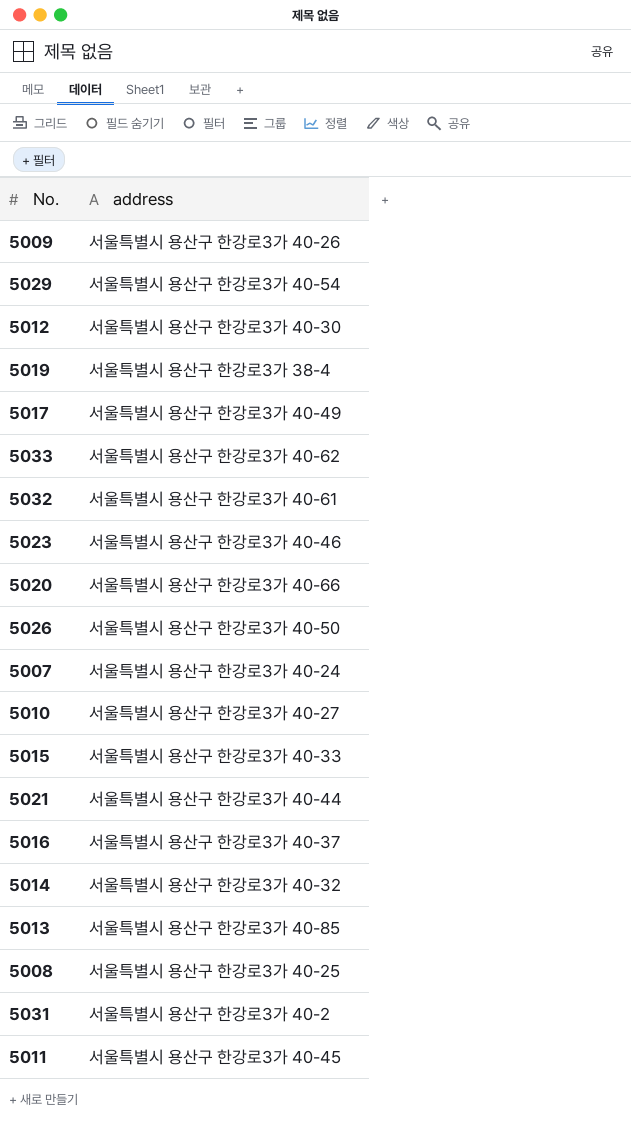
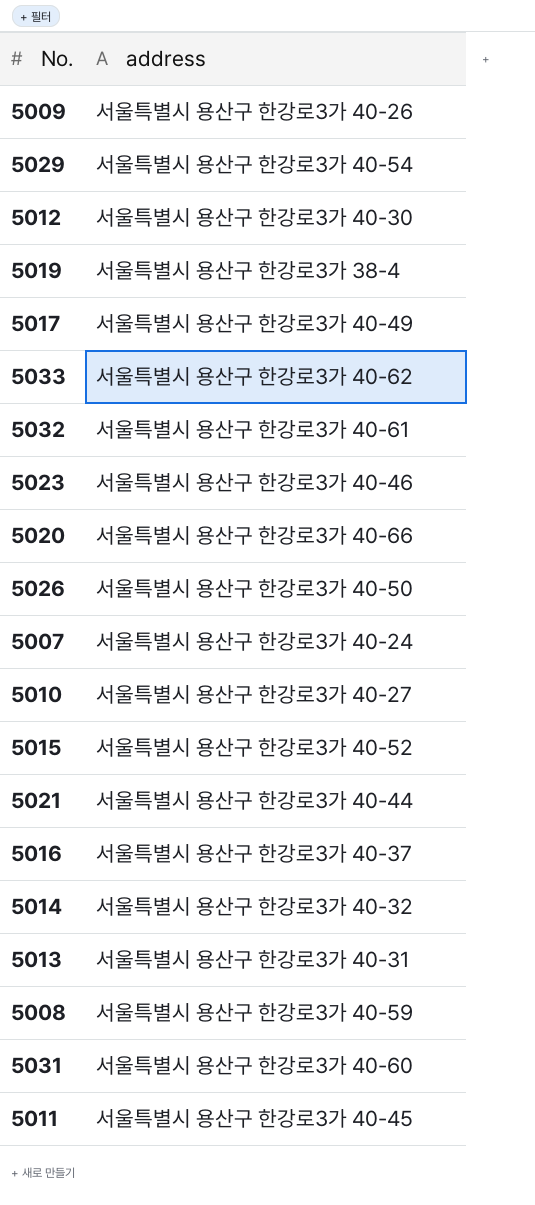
5015 | address: 서울특별시 용산구 한강로3가 40-33 -> 서울특별시 용산구 한강로3가 40-52
5013 | address: 서울특별시 용산구 한강로3가 40-85 -> 서울특별시 용산구 한강로3가 40-31
5008 | address: 서울특별시 용산구 한강로3가 40-25 -> 서울특별시 용산구 한강로3가 40-59
5031 | address: 서울특별시 용산구 한강로3가 40-2 -> 서울특별시 용산구 한강로3가 40-60

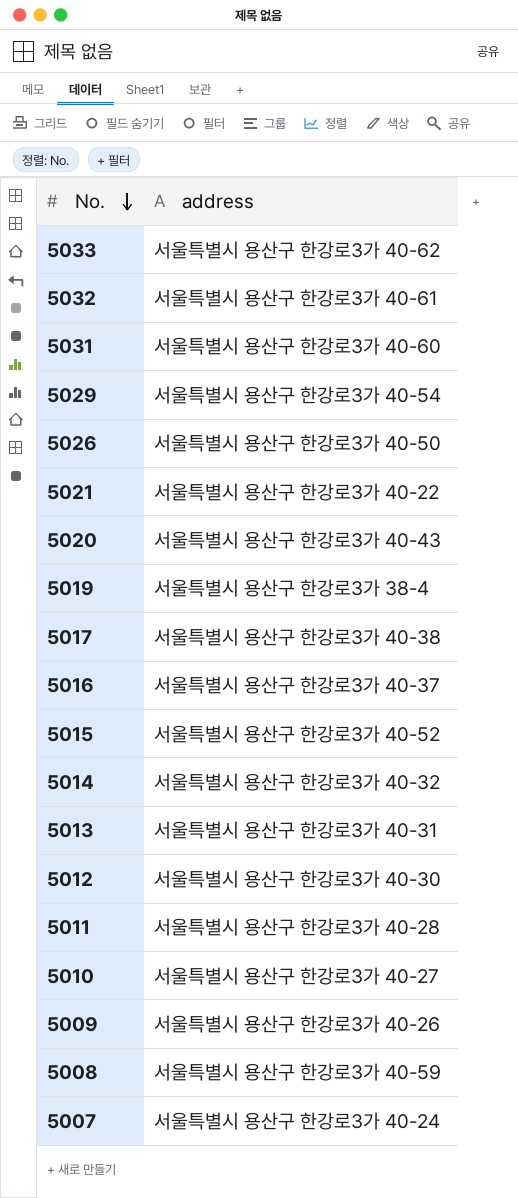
row order: none -> No. descending
row 5023: 서울특별시 용산구 한강로3가 40-46 -> none
5021 | address: 서울특별시 용산구 한강로3가 40-44 -> 서울특별시 용산구 한강로3가 40-22
5020 | address: 서울특별시 용산구 한강로3가 40-66 -> 서울특별시 용산구 한강로3가 40-43
5017 | address: 서울특별시 용산구 한강로3가 40-49 -> 서울특별시 용산구 한강로3가 40-38
5011 | address: 서울특별시 용산구 한강로3가 40-45 -> 서울특별시 용산구 한강로3가 40-28

